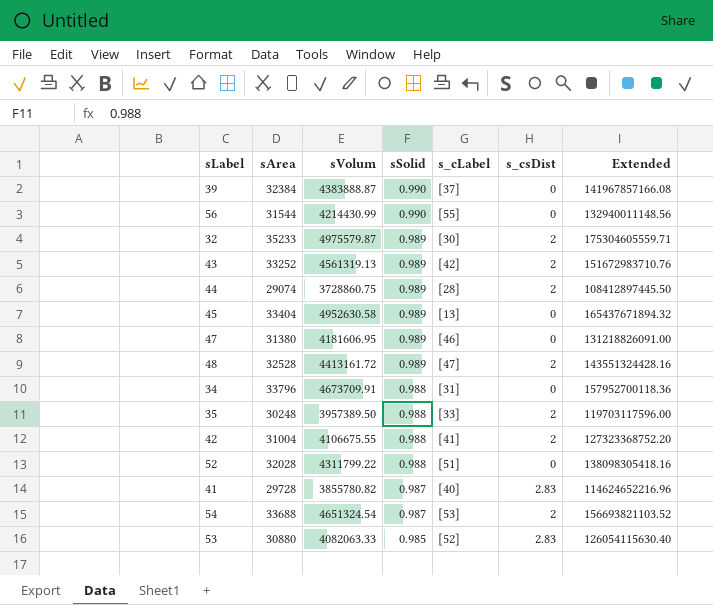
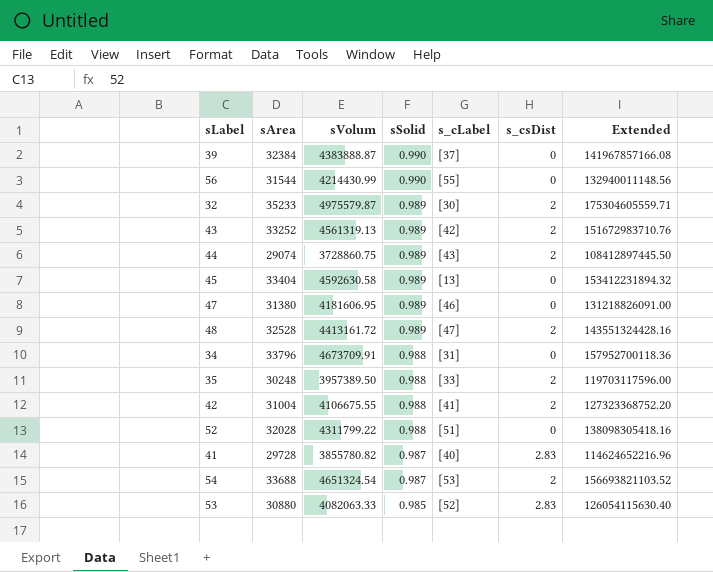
44 | s_cLabel: [28] -> [43]
45 | sVolum: 4952630.58 -> 4592630.58
45 | Extended: 165437671894.32 -> 153412231894.32

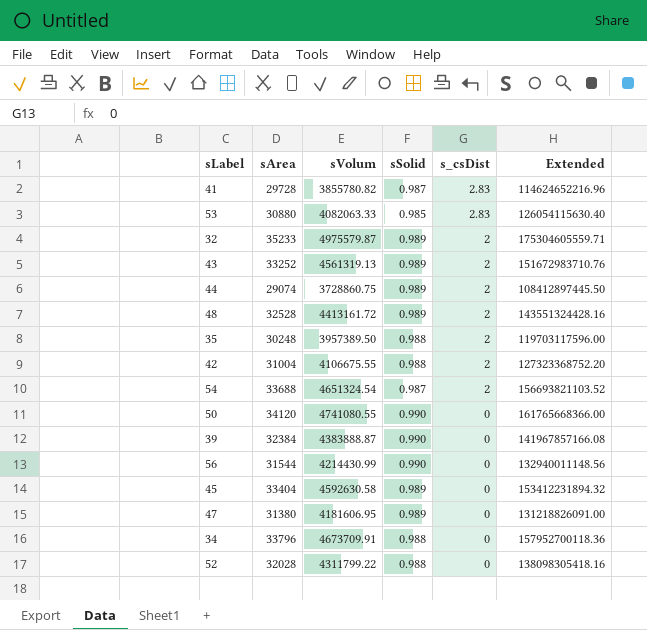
row order: sSolid descending -> s_csDist descending
column s_cLabel | position: 5 -> none
row 50: none -> 34120 | 4741080.55 | 0.990 | 0 | 161765668366.00

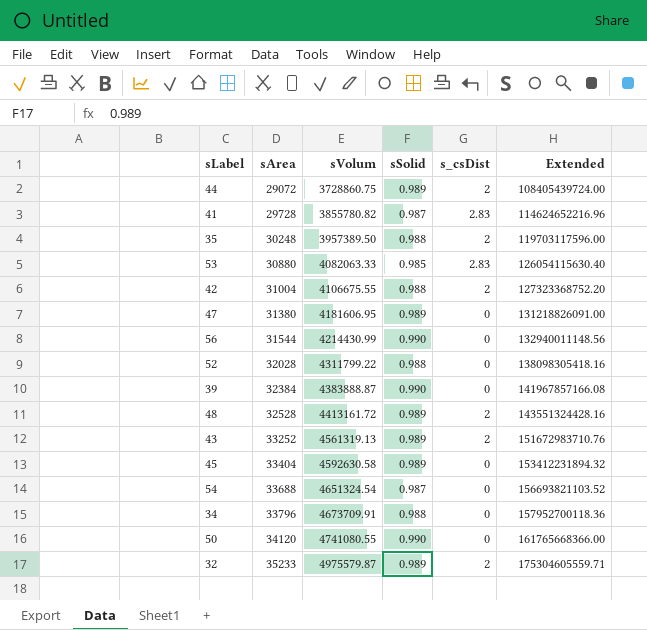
row order: s_csDist descending -> sArea ascending
44 | sArea: 29074 -> 29072
44 | Extended: 108412897445.50 -> 108405439724.00
54 | s_csDist: 2 -> 0

